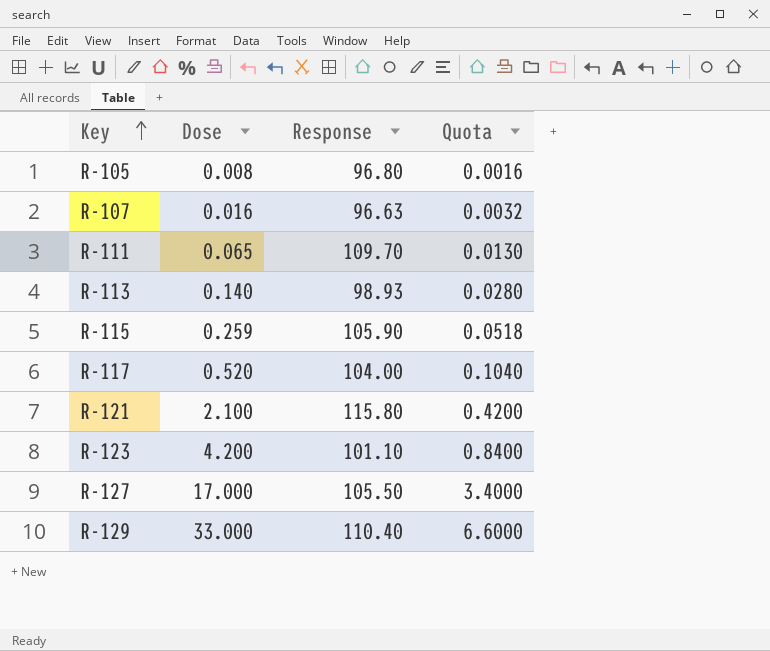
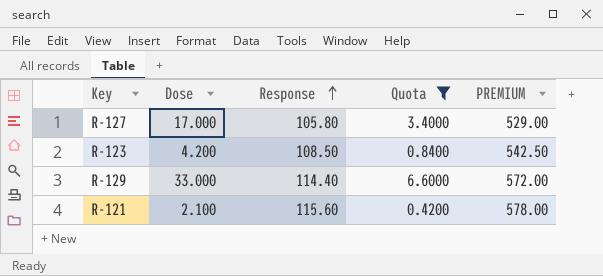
filter: none -> Quota >= 0.4200
row order: Key ascending -> Response ascending
column PREMIUM | formula: none -> [Response] * 5
R-127 | Response: 105.50 -> 105.80
R-123 | Response: 101.10 -> 108.50
R-129 | Response: 110.40 -> 114.40
R-121 | Response: 115.80 -> 115.60

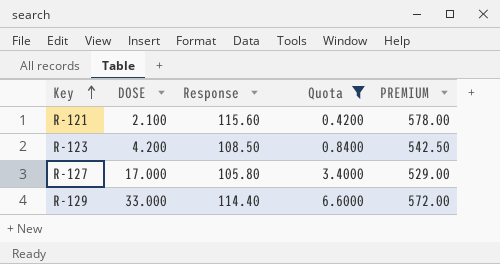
row order: Response ascending -> Key ascending
column name: Dose -> DOSE

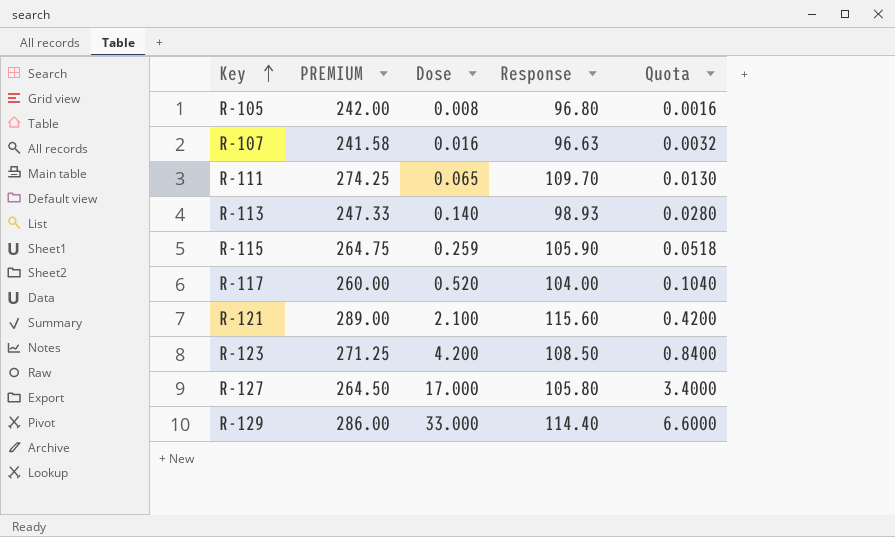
filter: Quota >= 0.4200 -> none
column PREMIUM | formula: [Response] * 5 -> [Response] * 2.5
column PREMIUM | position: 5 -> 2
column name: DOSE -> Dose

